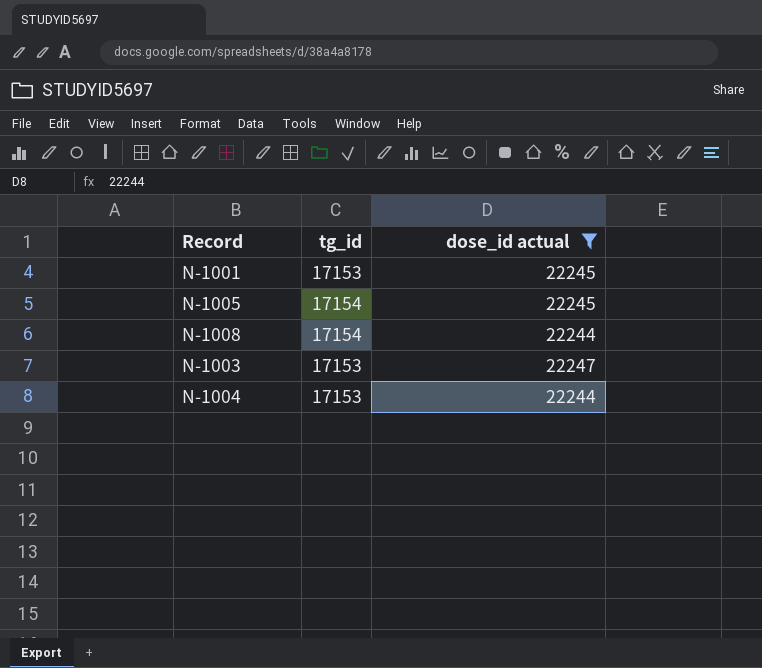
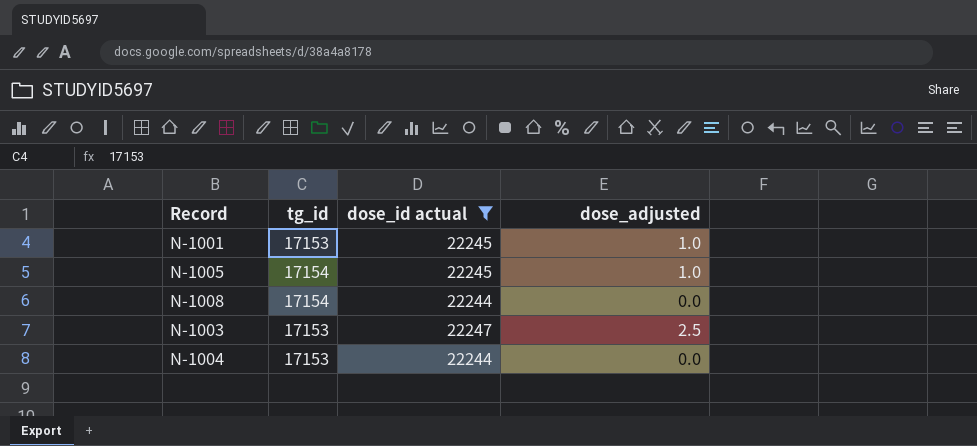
column dose_adjusted | position: none -> 4

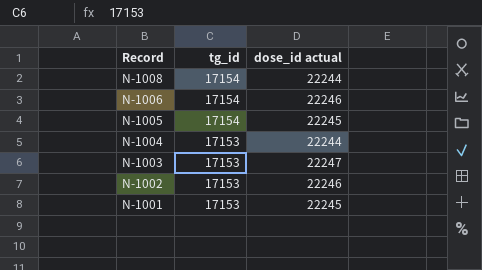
filter: dose_id actual != 22246 -> none
row order: none -> Record descending
column dose_adjusted | position: 4 -> none

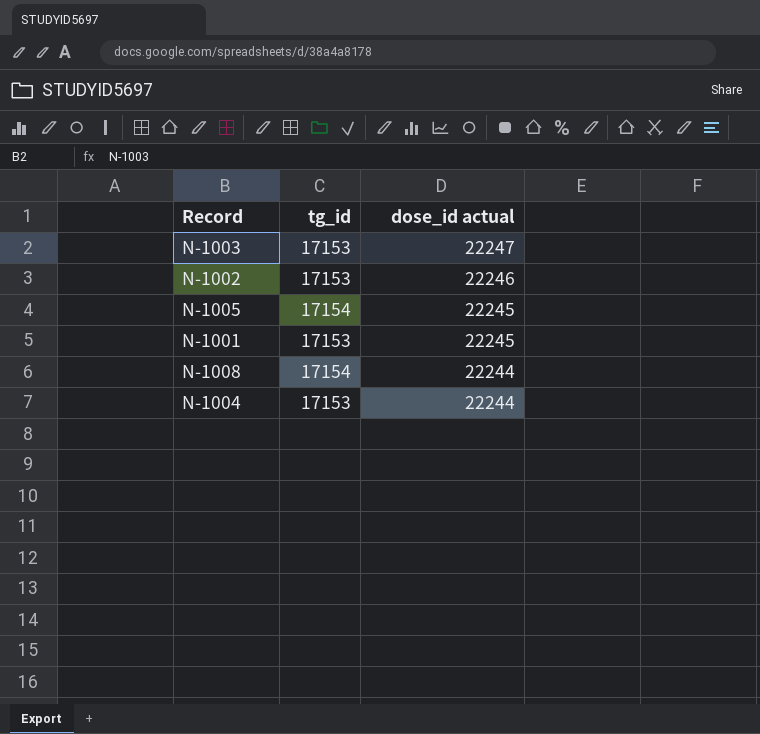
row order: Record descending -> dose_id actual descending
row N-1006: 17154 | 22246 -> none

